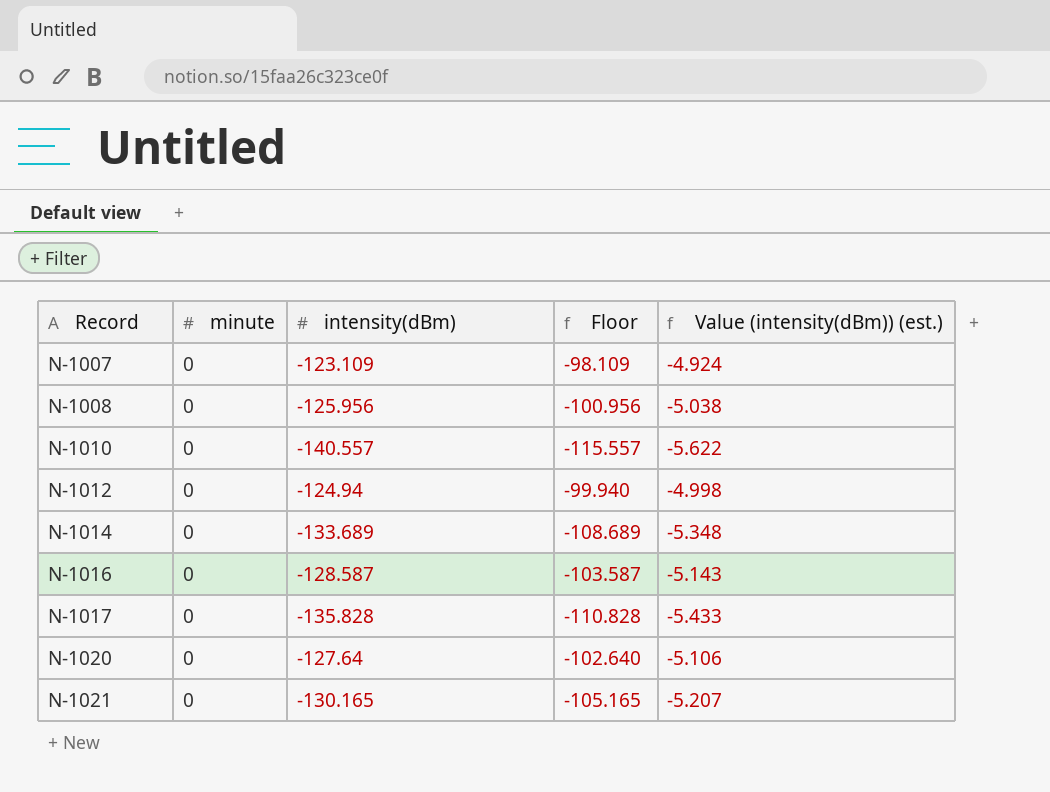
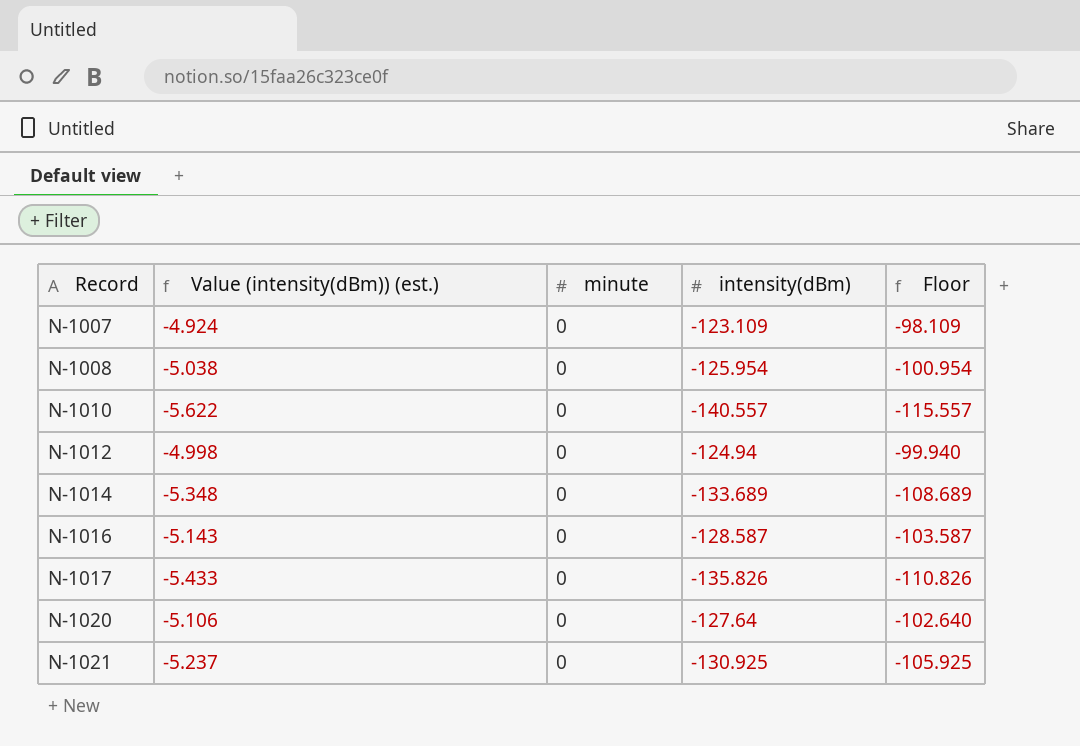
column Value (intensity(dBm)) (est.) | position: 5 -> 2
N-1008 | intensity(dBm): -125.956 -> -125.954
N-1008 | Floor: -100.956 -> -100.954
N-1017 | intensity(dBm): -135.828 -> -135.826
N-1017 | Floor: -110.828 -> -110.826
N-1021 | Value (intensity(dBm)) (est.): -5.207 -> -5.237
N-1021 | intensity(dBm): -130.165 -> -130.925
N-1021 | Floor: -105.165 -> -105.925

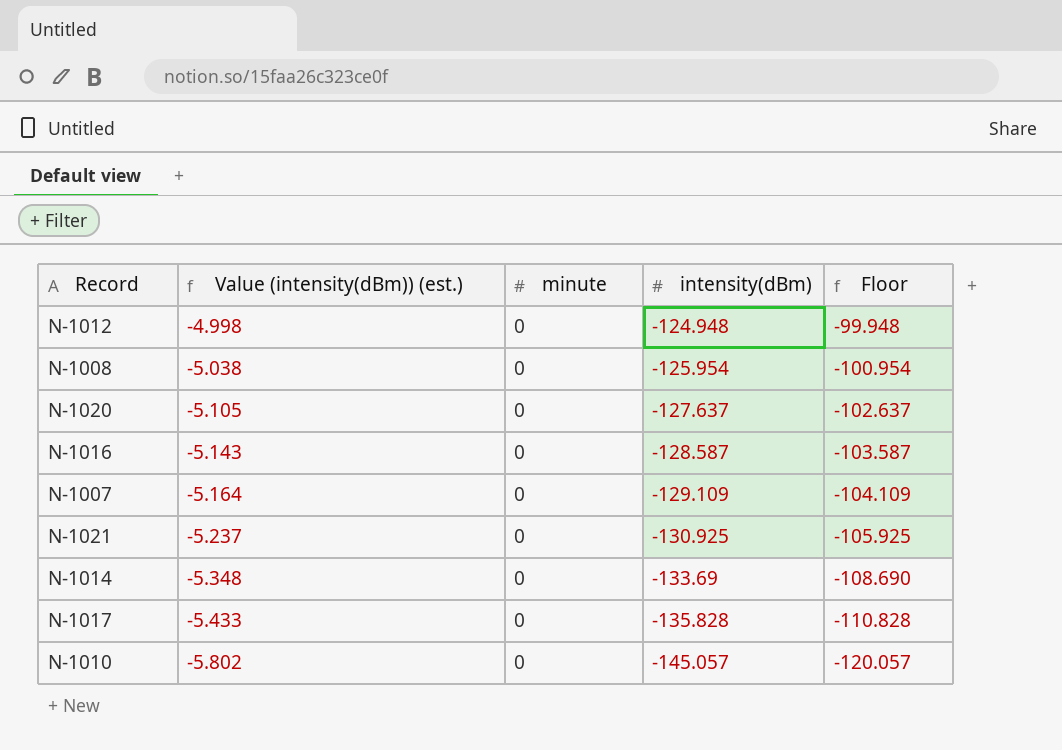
row order: Record ascending -> Value (intensity(dBm)) (est.) descending
N-1012 | intensity(dBm): -124.94 -> -124.948
N-1012 | Floor: -99.940 -> -99.948
N-1020 | Value (intensity(dBm)) (est.): -5.106 -> -5.105
N-1020 | intensity(dBm): -127.64 -> -127.637
N-1020 | Floor: -102.640 -> -102.637
N-1007 | Value (intensity(dBm)) (est.): -4.924 -> -5.164
N-1007 | intensity(dBm): -123.109 -> -129.109
N-1007 | Floor: -98.109 -> -104.109
N-1014 | intensity(dBm): -133.689 -> -133.69
N-1014 | Floor: -108.689 -> -108.690
N-1017 | intensity(dBm): -135.826 -> -135.828
N-1017 | Floor: -110.826 -> -110.828
N-1010 | Value (intensity(dBm)) (est.): -5.622 -> -5.802
N-1010 | intensity(dBm): -140.557 -> -145.057
N-1010 | Floor: -115.557 -> -120.057

